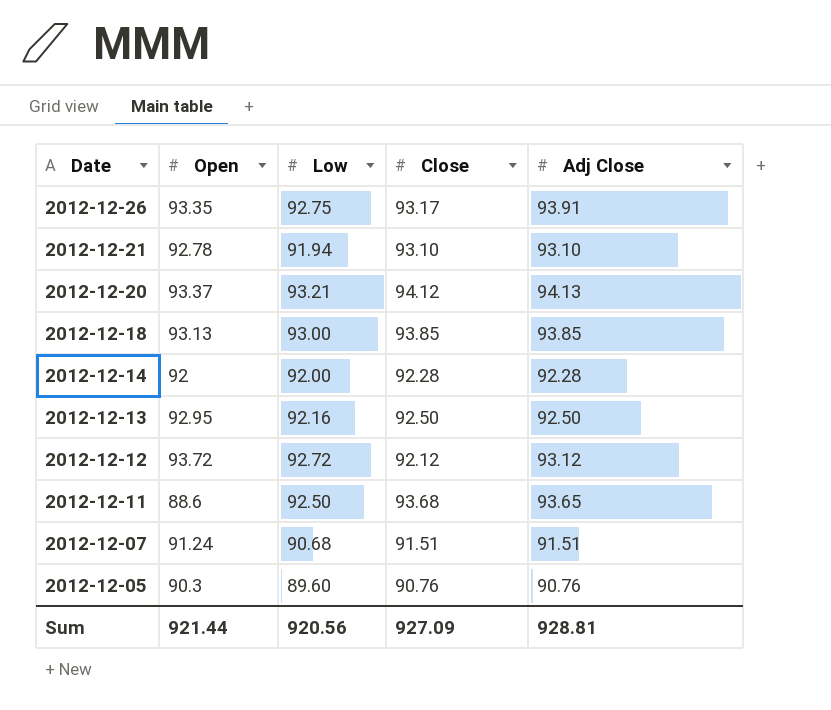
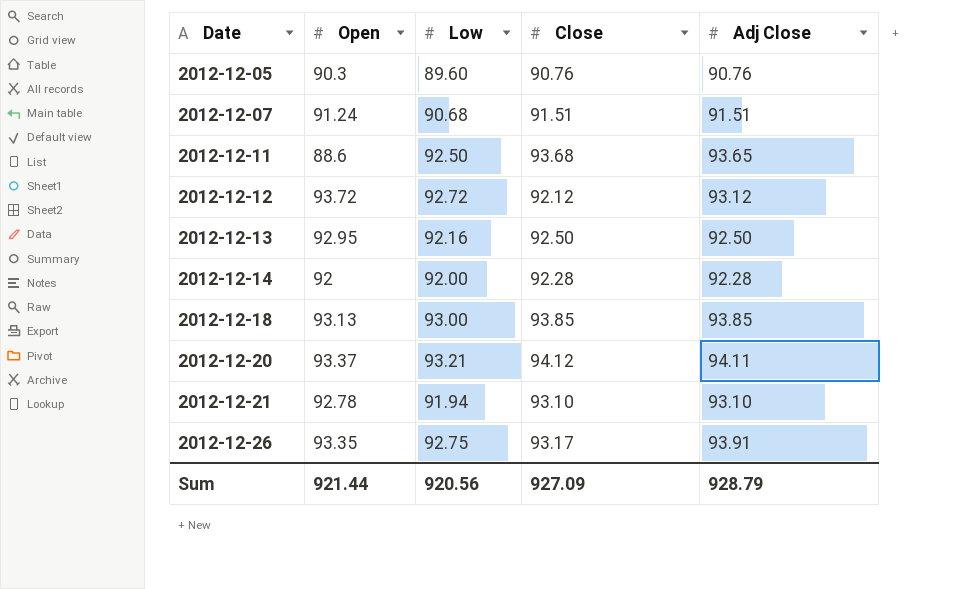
row order: Date descending -> Date ascending
2012-12-20 | Adj Close: 94.13 -> 94.11
Sum | Adj Close: 928.81 -> 928.79

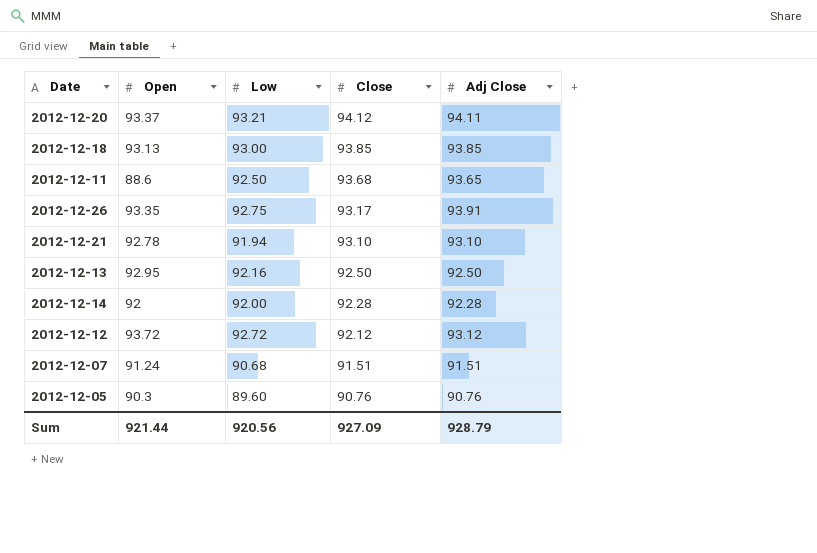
row order: Date ascending -> Close descending

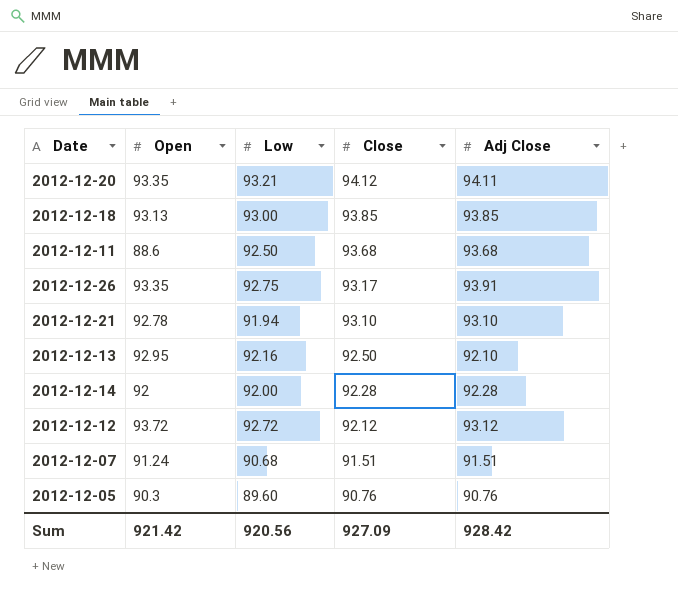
2012-12-20 | Open: 93.37 -> 93.35
2012-12-11 | Adj Close: 93.65 -> 93.68
2012-12-13 | Adj Close: 92.50 -> 92.10
Sum | Open: 921.44 -> 921.42
Sum | Adj Close: 928.79 -> 928.42

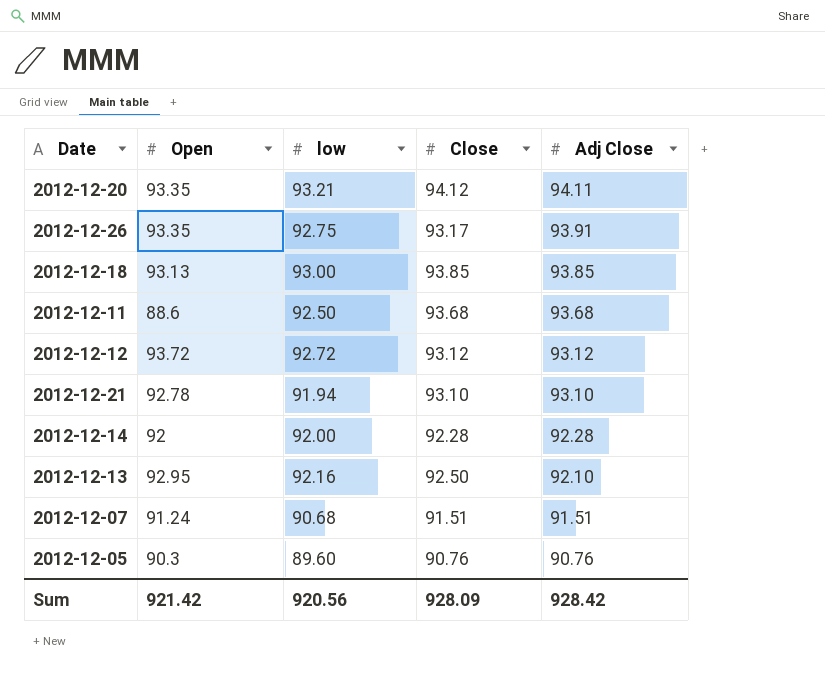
row order: Close descending -> Adj Close descending
column name: Low -> low
2012-12-12 | Close: 92.12 -> 93.12
Sum | Close: 927.09 -> 928.09

